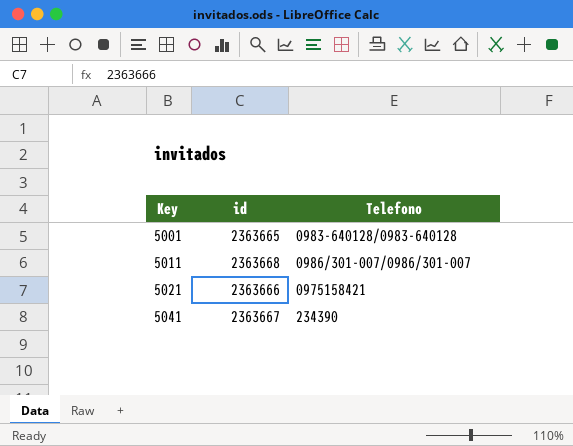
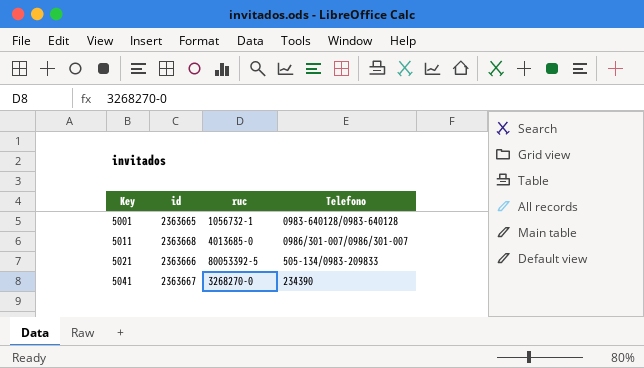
column ruc | position: none -> 3
5021 | Telefono: 0975158421 -> 505-134/0983-209833

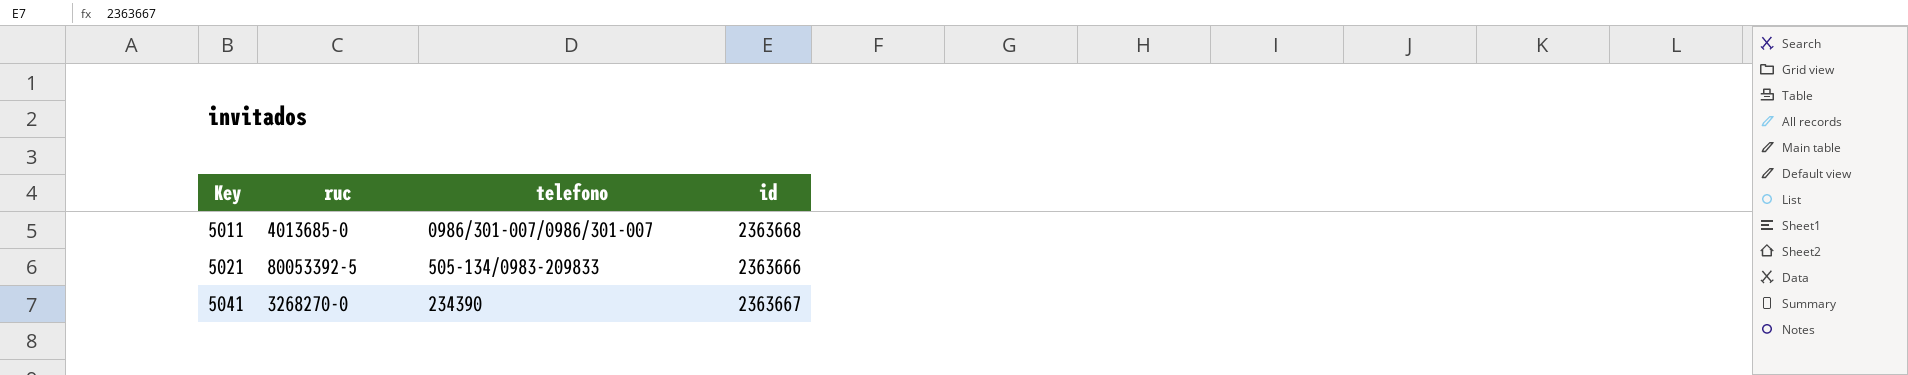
column name: Telefono -> telefono
column id | position: 2 -> 4
row 5001: 2363665 | 1056732-1 | 0983-640128/0983-640128 -> none

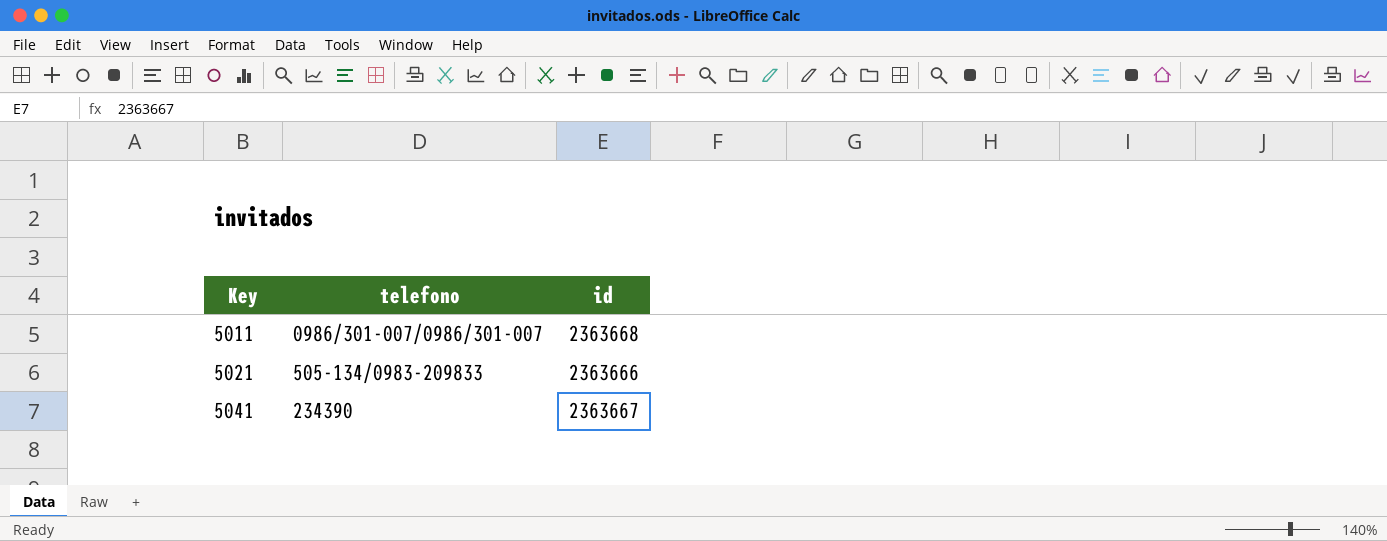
column ruc | position: 2 -> none

